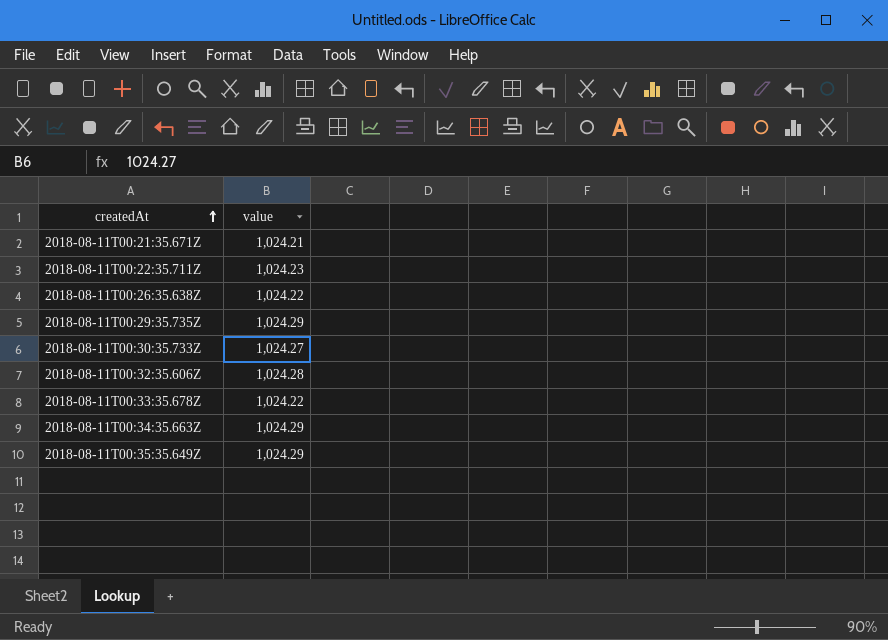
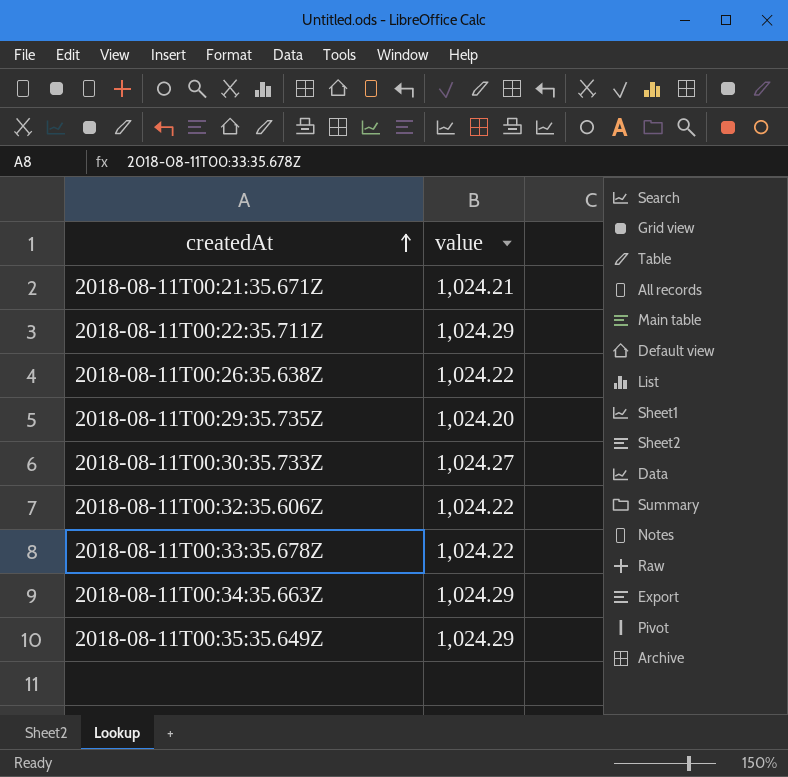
2018-08-11T00:22:35.711Z | value: 1,024.23 -> 1,024.29
2018-08-11T00:29:35.735Z | value: 1,024.29 -> 1,024.20
2018-08-11T00:32:35.606Z | value: 1,024.28 -> 1,024.22

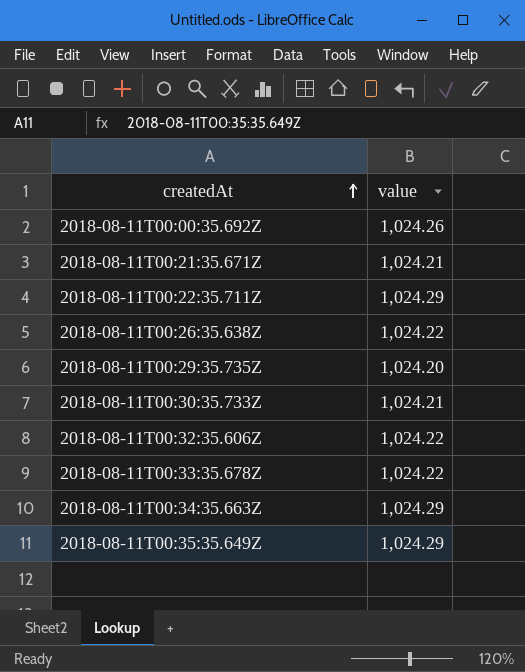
row 2018-08-11T00:00:35.692Z: none -> 1,024.26
2018-08-11T00:30:35.733Z | value: 1,024.27 -> 1,024.21

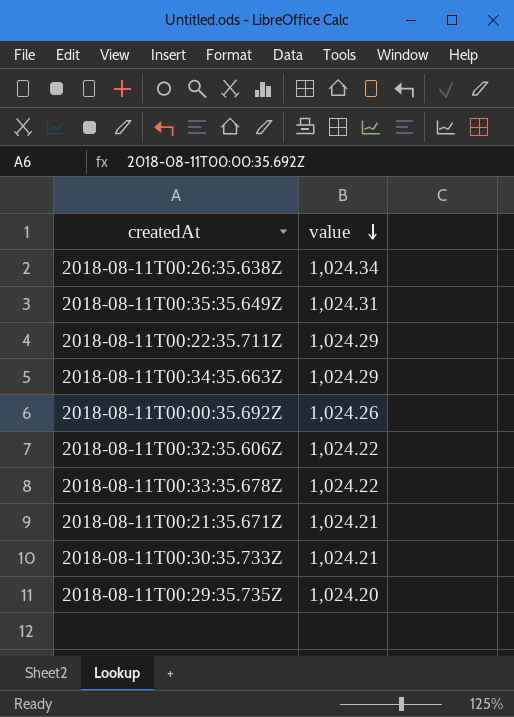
row order: createdAt ascending -> value descending
2018-08-11T00:26:35.638Z | value: 1,024.22 -> 1,024.34
2018-08-11T00:35:35.649Z | value: 1,024.29 -> 1,024.31

